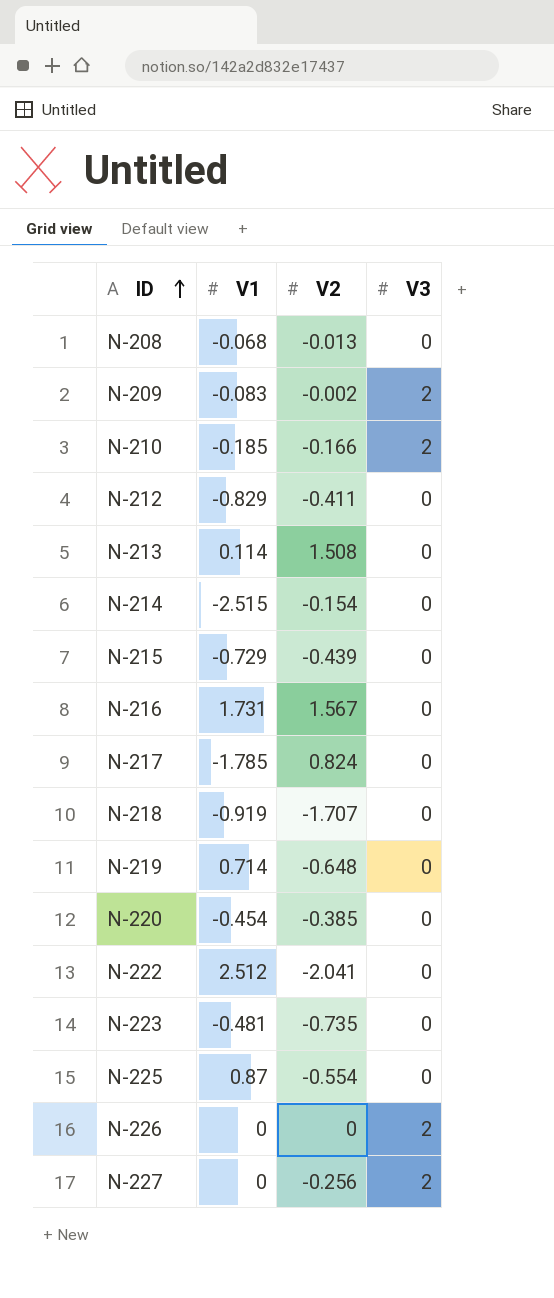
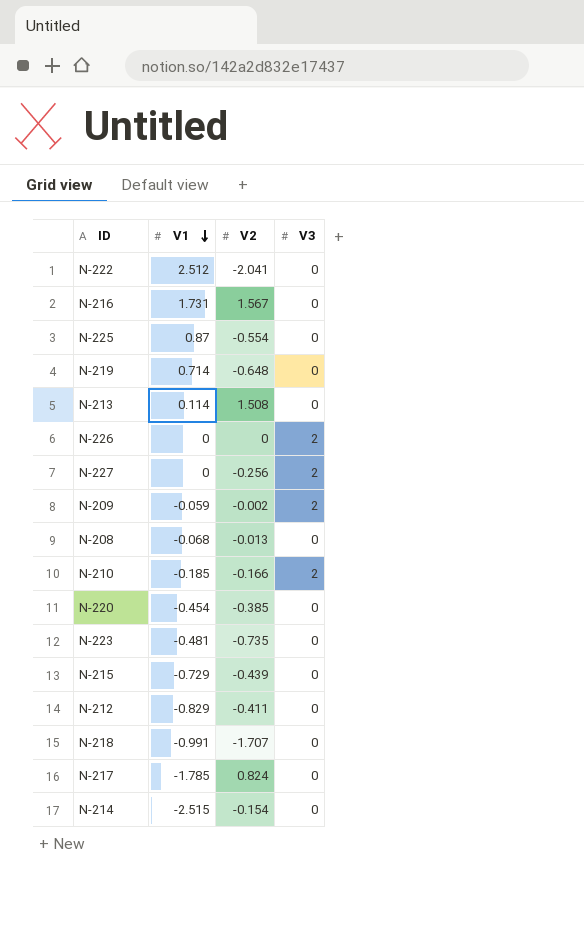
row order: ID ascending -> V1 descending
N-209 | V1: -0.083 -> -0.059
N-218 | V1: -0.919 -> -0.991

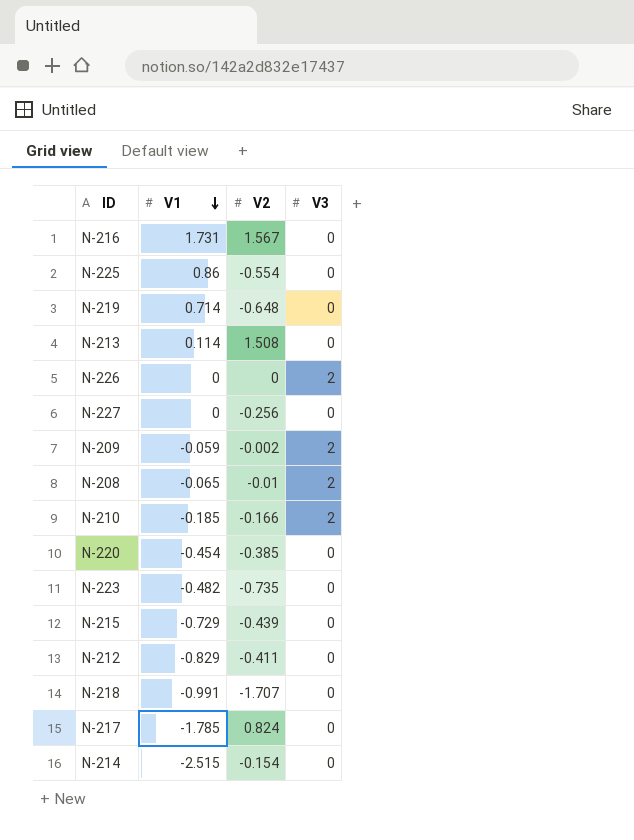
row N-222: 2.512 | -2.041 | 0 -> none
N-225 | V1: 0.87 -> 0.86
N-227 | V3: 2 -> 0
N-208 | V1: -0.068 -> -0.065
N-208 | V2: -0.013 -> -0.01
N-208 | V3: 0 -> 2
N-223 | V1: -0.481 -> -0.482

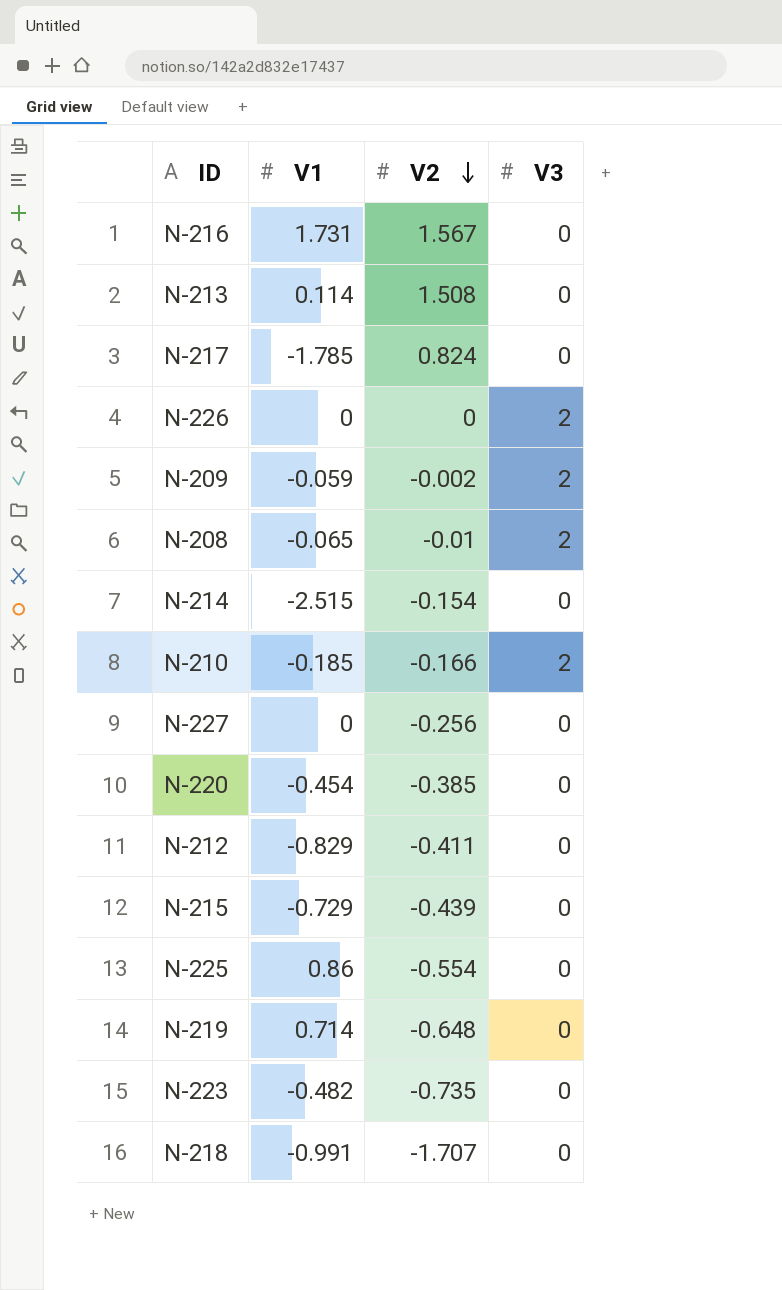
row order: V1 descending -> V2 descending

